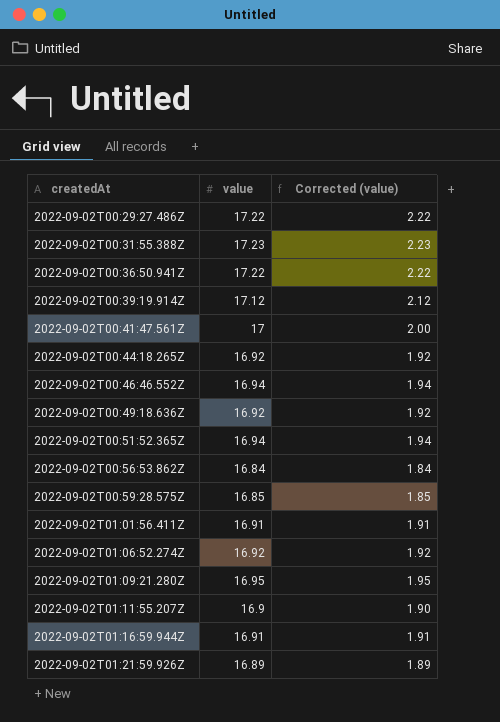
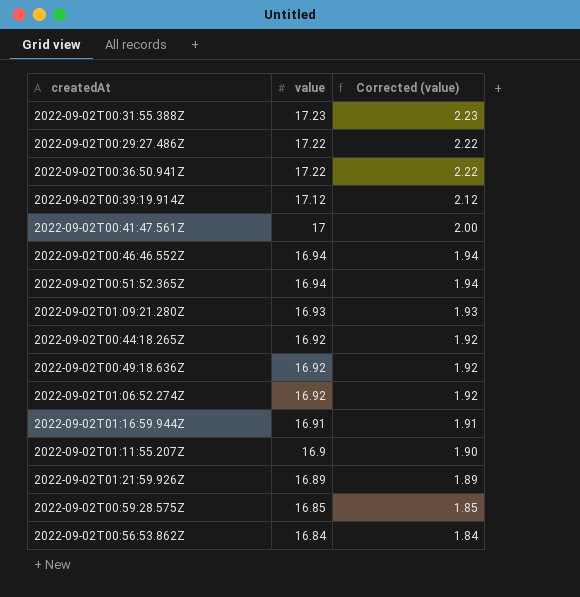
row order: createdAt ascending -> value descending
row 2022-09-02T01:01:56.411Z: 16.91 | 1.91 -> none
2022-09-02T01:09:21.280Z | value: 16.95 -> 16.93
2022-09-02T01:09:21.280Z | Corrected (value): 1.95 -> 1.93

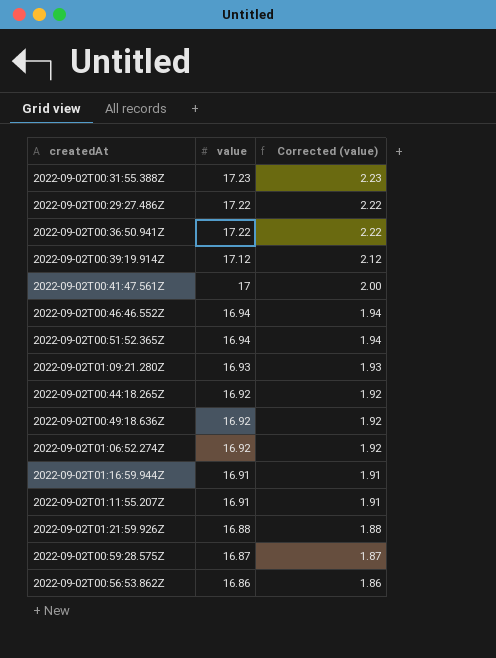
2022-09-02T01:11:55.207Z | value: 16.9 -> 16.91
2022-09-02T01:11:55.207Z | Corrected (value): 1.90 -> 1.91
2022-09-02T01:21:59.926Z | value: 16.89 -> 16.88
2022-09-02T01:21:59.926Z | Corrected (value): 1.89 -> 1.88
2022-09-02T00:59:28.575Z | value: 16.85 -> 16.87
2022-09-02T00:59:28.575Z | Corrected (value): 1.85 -> 1.87
2022-09-02T00:56:53.862Z | value: 16.84 -> 16.86
2022-09-02T00:56:53.862Z | Corrected (value): 1.84 -> 1.86

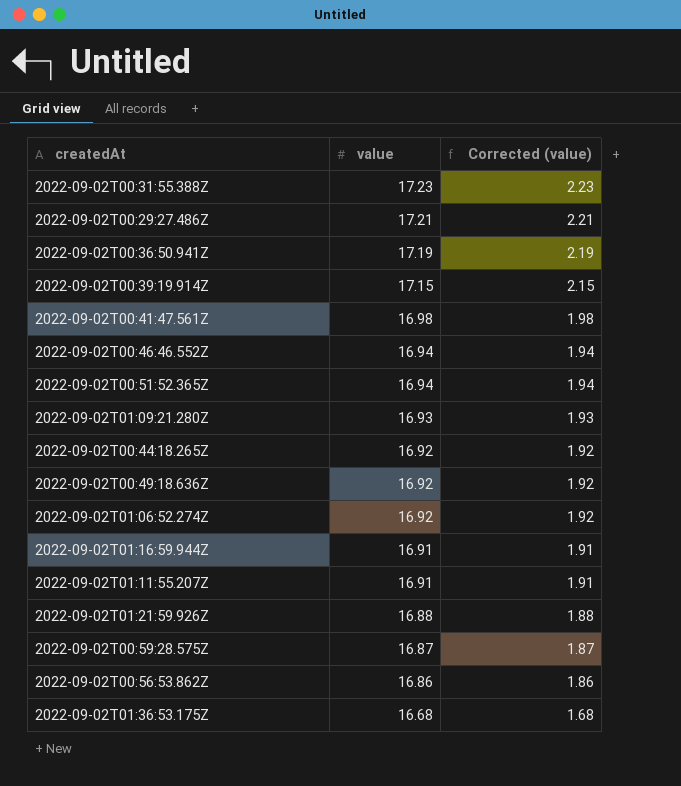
2022-09-02T00:29:27.486Z | value: 17.22 -> 17.21
2022-09-02T00:29:27.486Z | Corrected (value): 2.22 -> 2.21
2022-09-02T00:36:50.941Z | value: 17.22 -> 17.19
2022-09-02T00:36:50.941Z | Corrected (value): 2.22 -> 2.19
2022-09-02T00:39:19.914Z | value: 17.12 -> 17.15
2022-09-02T00:39:19.914Z | Corrected (value): 2.12 -> 2.15
2022-09-02T00:41:47.561Z | value: 17 -> 16.98
2022-09-02T00:41:47.561Z | Corrected (value): 2.00 -> 1.98
row 2022-09-02T01:36:53.175Z: none -> 16.68 | 1.68

